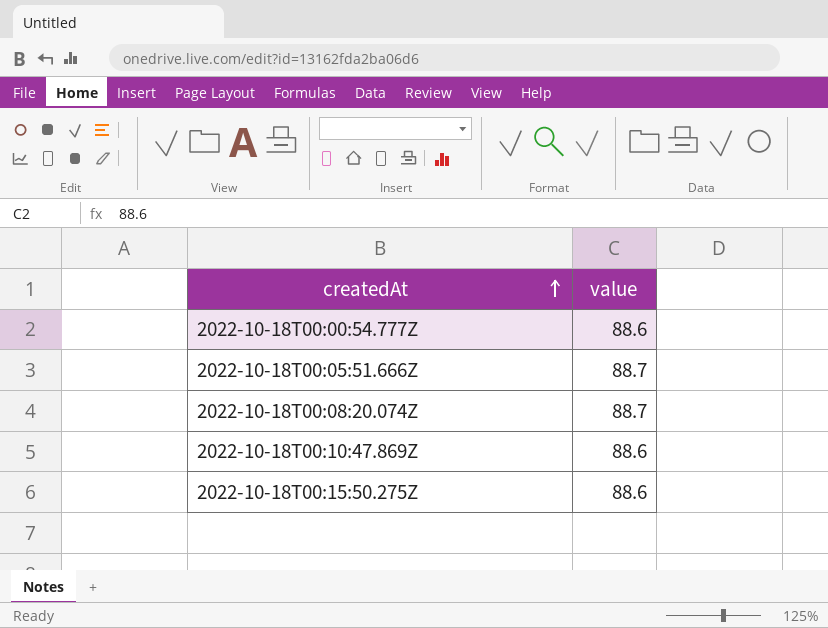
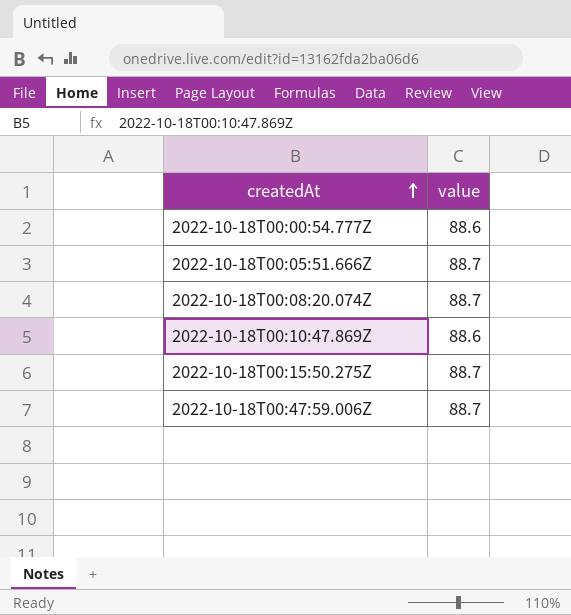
2022-10-18T00:15:50.275Z | value: 88.6 -> 88.7
row 2022-10-18T00:47:59.006Z: none -> 88.7

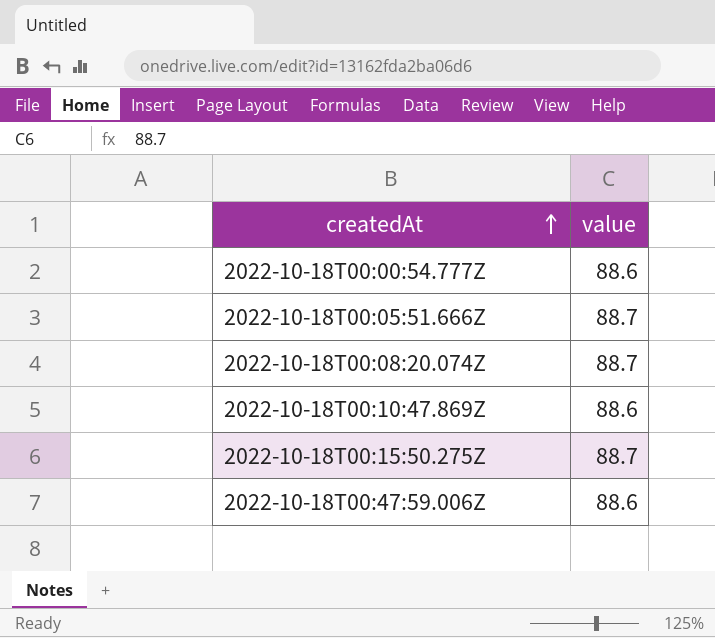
2022-10-18T00:47:59.006Z | value: 88.7 -> 88.6

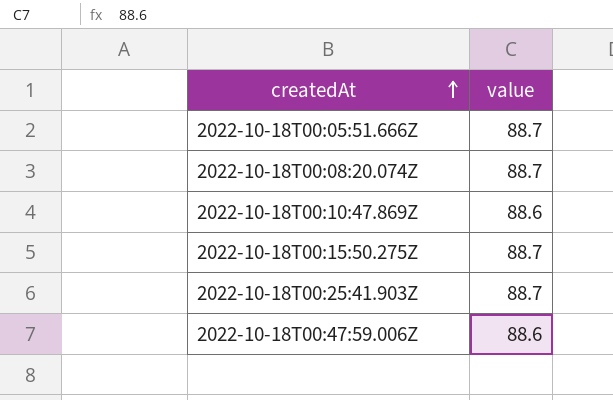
row 2022-10-18T00:00:54.777Z: 88.6 -> none
row 2022-10-18T00:25:41.903Z: none -> 88.7

